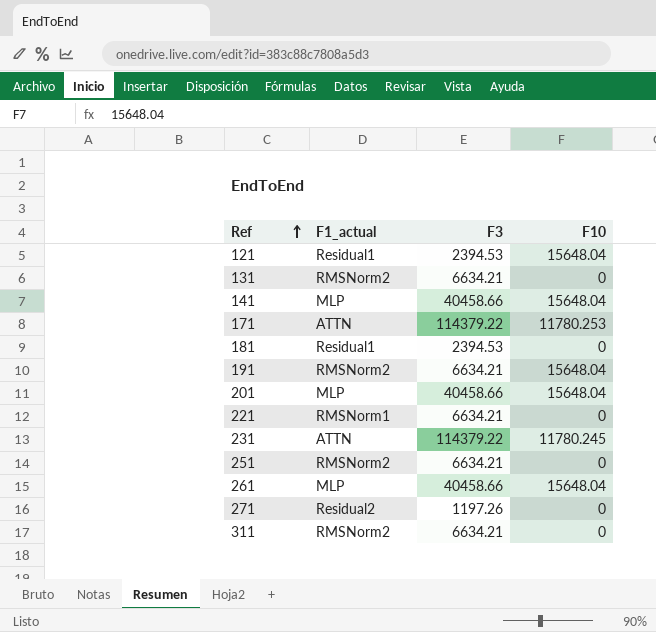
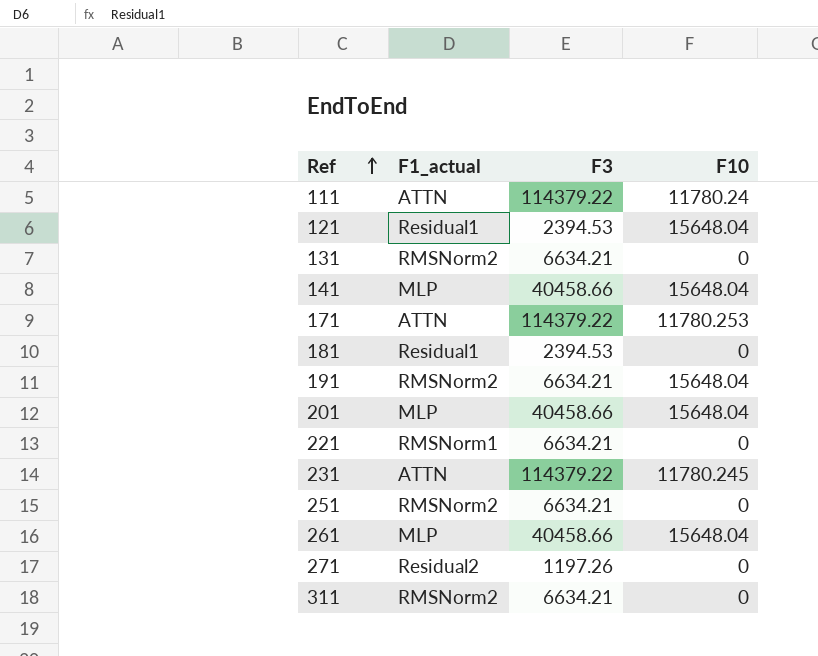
row 111: none -> ATTN | 114379.22 | 11780.24

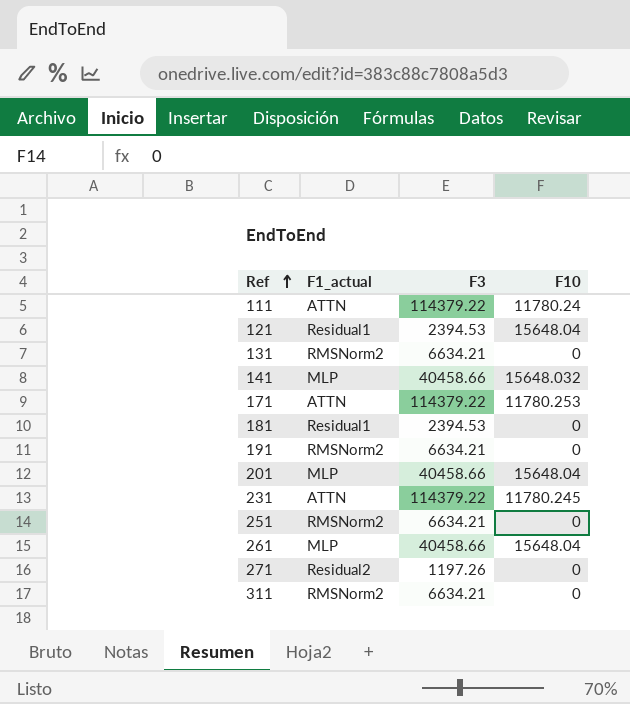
row 221: RMSNorm1 | 6634.21 | 0 -> none
141 | F10: 15648.04 -> 15648.032
191 | F10: 15648.04 -> 0

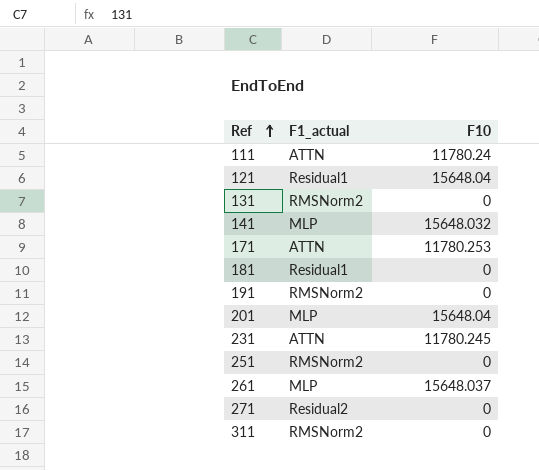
column F3 | position: 3 -> none
261 | F10: 15648.04 -> 15648.037

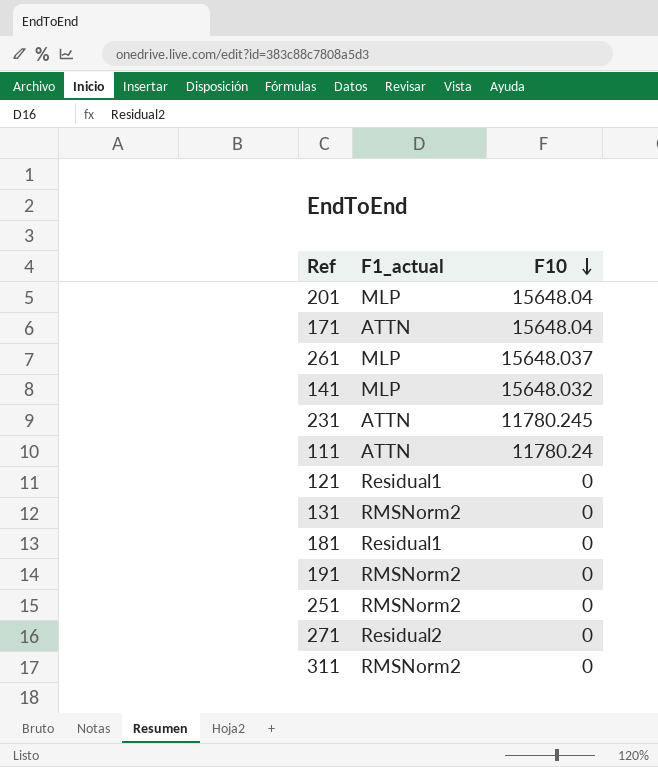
row order: Ref ascending -> F10 descending
171 | F10: 11780.253 -> 15648.04
121 | F10: 15648.04 -> 0

